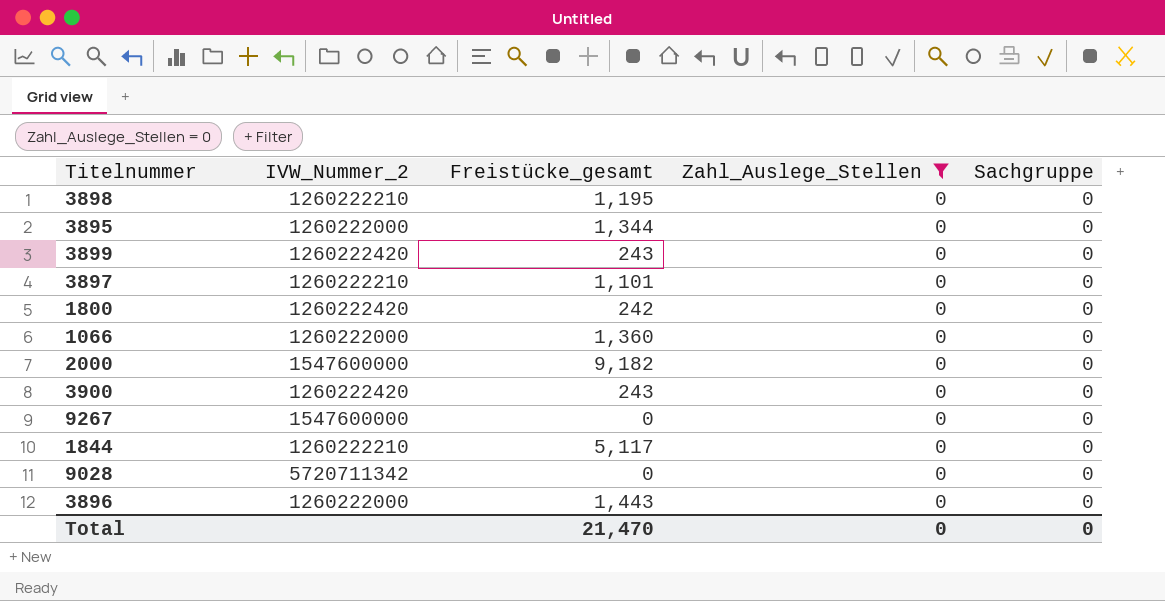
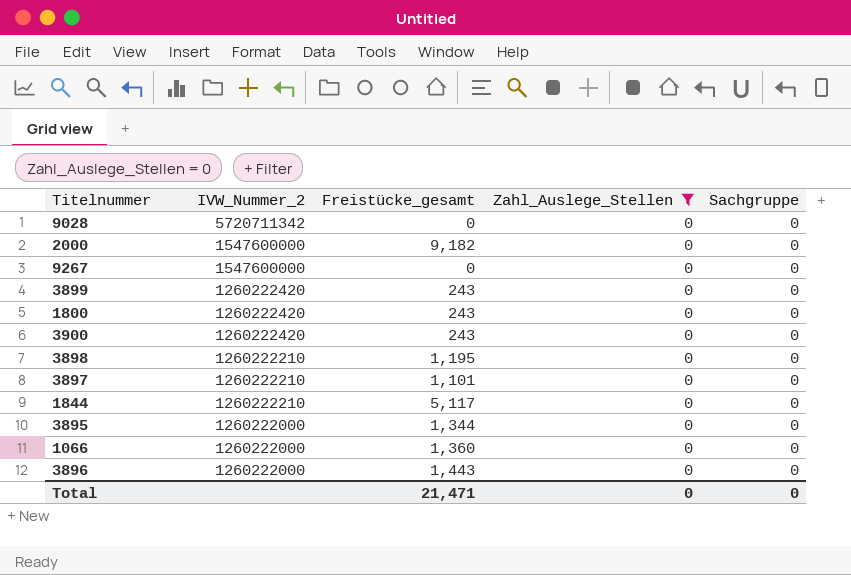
row order: none -> IVW_Nummer_2 descending
1800 | Freistücke_gesamt: 242 -> 243
Total | Freistücke_gesamt: 21,470 -> 21,471

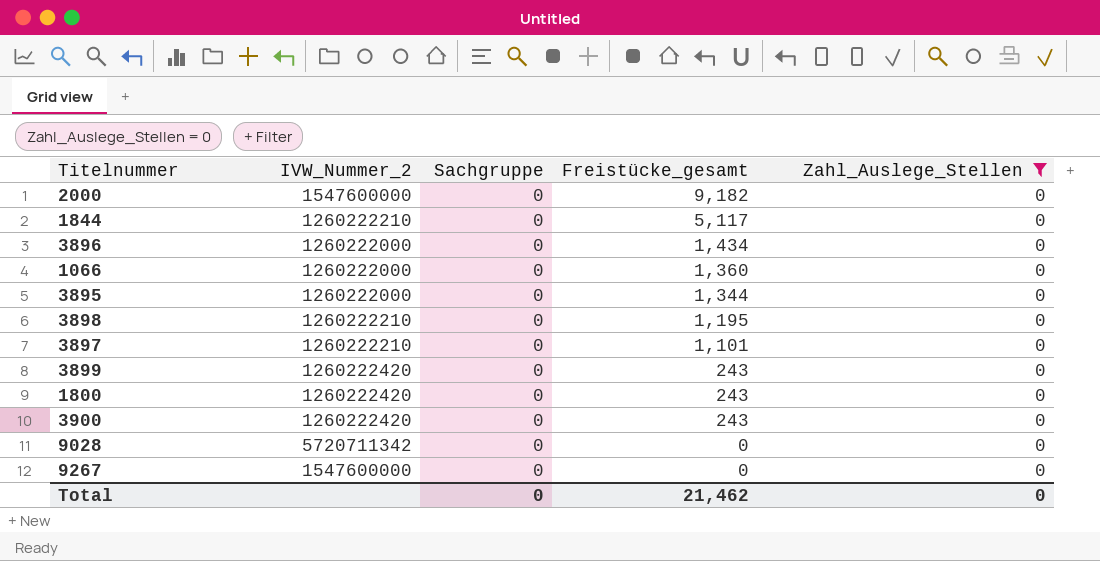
row order: IVW_Nummer_2 descending -> Freistücke_gesamt descending
column Sachgruppe | position: 5 -> 3
3896 | Freistücke_gesamt: 1,443 -> 1,434
Total | Freistücke_gesamt: 21,471 -> 21,462

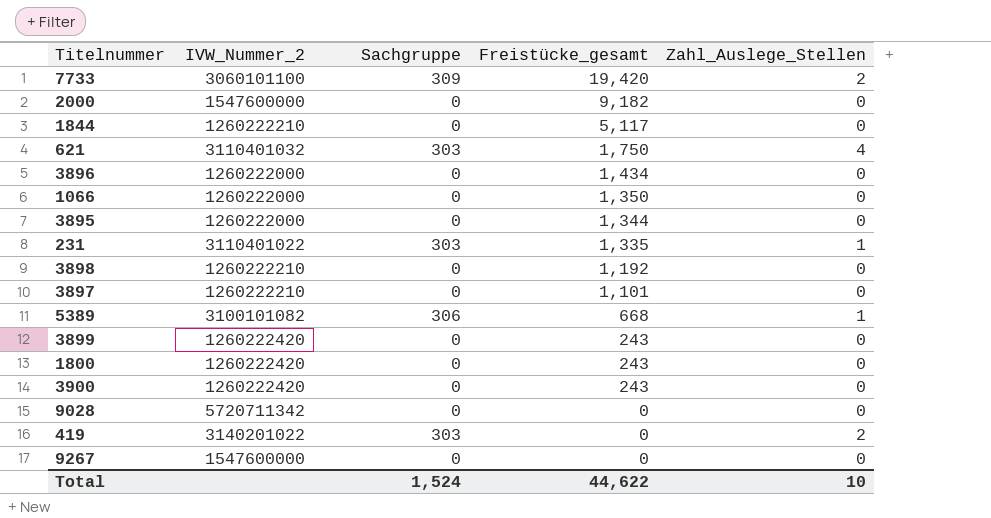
filter: Zahl_Auslege_Stellen = 0 -> none
1066 | Freistücke_gesamt: 1,360 -> 1,350
3898 | Freistücke_gesamt: 1,195 -> 1,192
Total | Sachgruppe: 0 -> 1,524
Total | Freistücke_gesamt: 21,462 -> 44,622
Total | Zahl_Auslege_Stellen: 0 -> 10

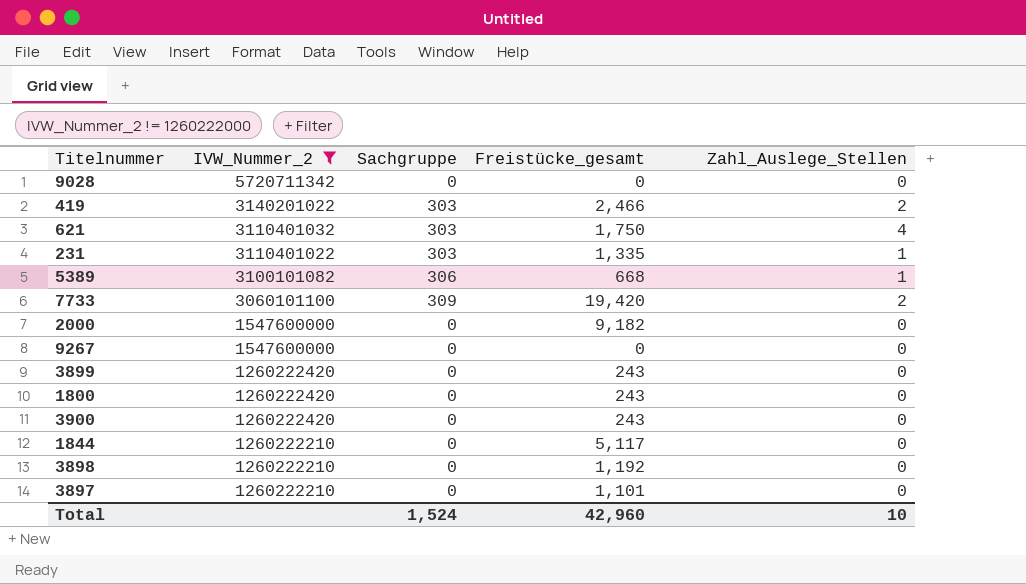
filter: none -> IVW_Nummer_2 != 1260222000
row order: Freistücke_gesamt descending -> IVW_Nummer_2 descending
419 | Freistücke_gesamt: 0 -> 2,466
Total | Freistücke_gesamt: 44,622 -> 42,960

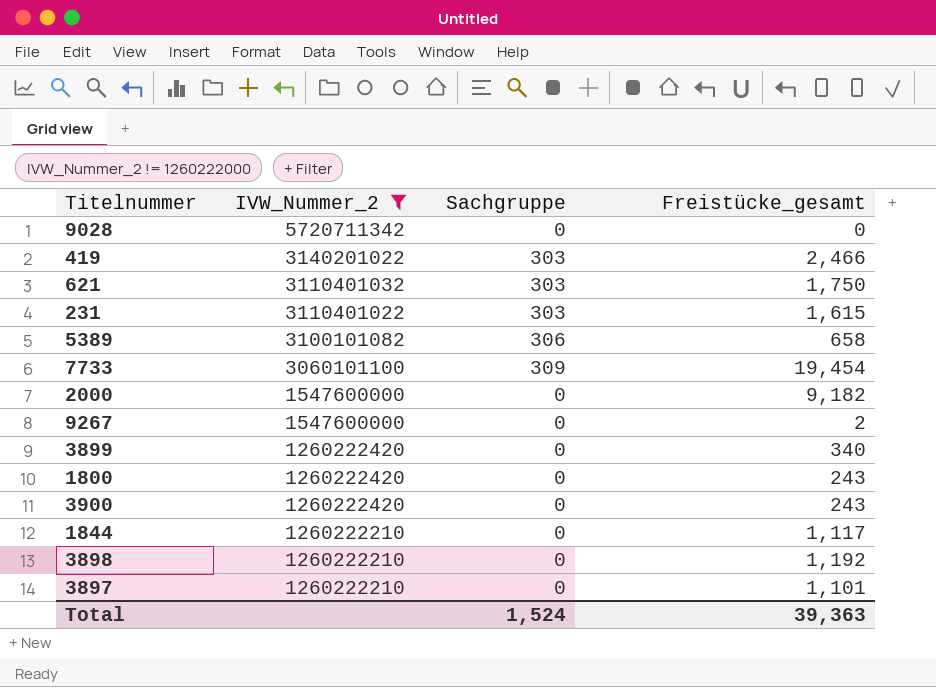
column Zahl_Auslege_Stellen | position: 5 -> none
231 | Freistücke_gesamt: 1,335 -> 1,615
5389 | Freistücke_gesamt: 668 -> 658
7733 | Freistücke_gesamt: 19,420 -> 19,454
9267 | Freistücke_gesamt: 0 -> 2
3899 | Freistücke_gesamt: 243 -> 340
1844 | Freistücke_gesamt: 5,117 -> 1,117
Total | Freistücke_gesamt: 42,960 -> 39,363

